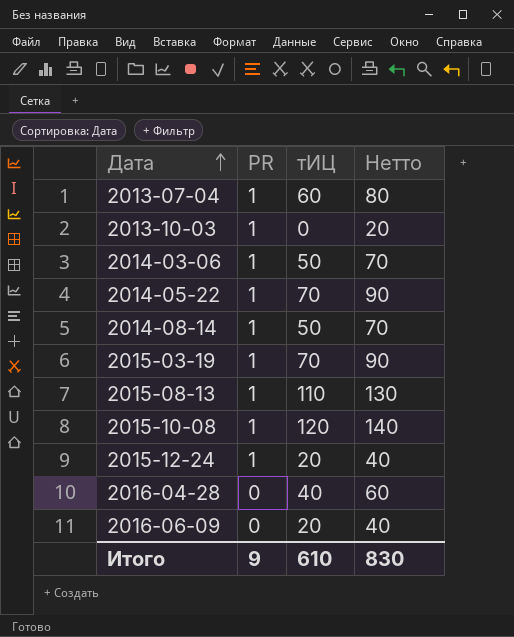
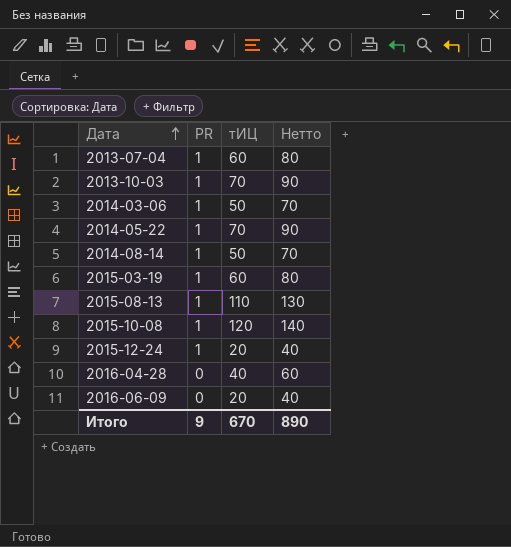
2013-10-03 | тИЦ: 0 -> 70
2013-10-03 | Нетто: 20 -> 90
2015-03-19 | тИЦ: 70 -> 60
2015-03-19 | Нетто: 90 -> 80
Итого | тИЦ: 610 -> 670
Итого | Нетто: 830 -> 890

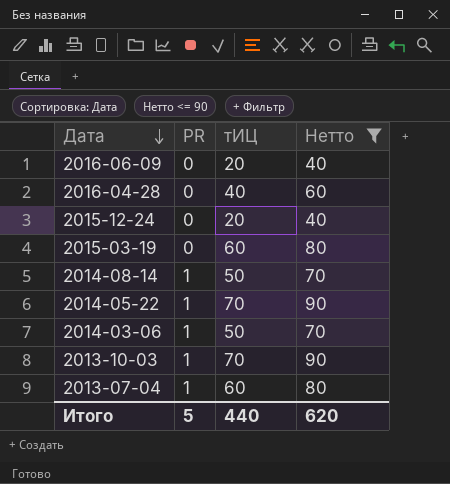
filter: none -> Нетто <= 90
row order: Дата ascending -> Дата descending
2015-12-24 | PR: 1 -> 0
2015-03-19 | PR: 1 -> 0
Итого | PR: 9 -> 5
Итого | тИЦ: 670 -> 440
Итого | Нетто: 890 -> 620

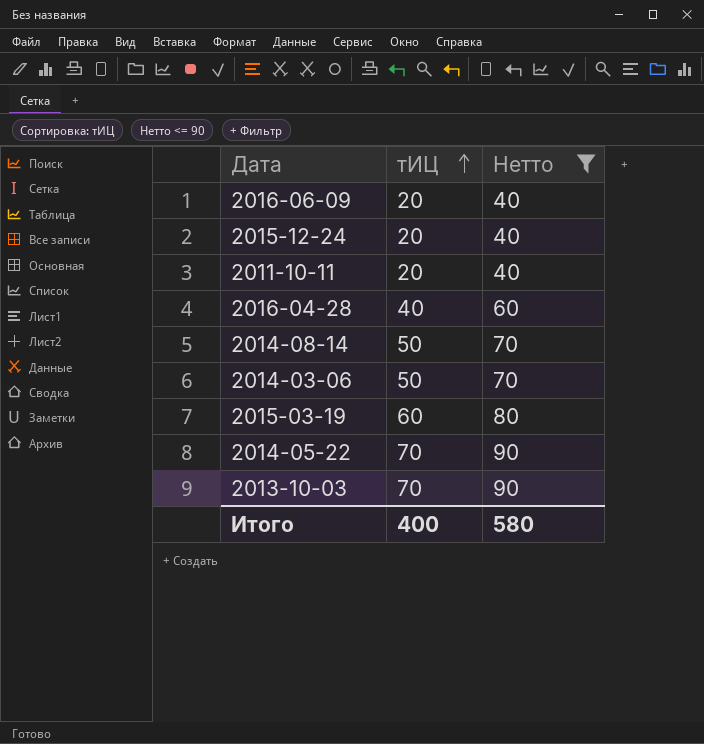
row order: Дата descending -> тИЦ ascending
column PR | position: 2 -> none
row 2013-07-04: 1 | 60 | 80 -> none
row 2011-10-11: none -> 20 | 40
Итого | тИЦ: 440 -> 400
Итого | Нетто: 620 -> 580

